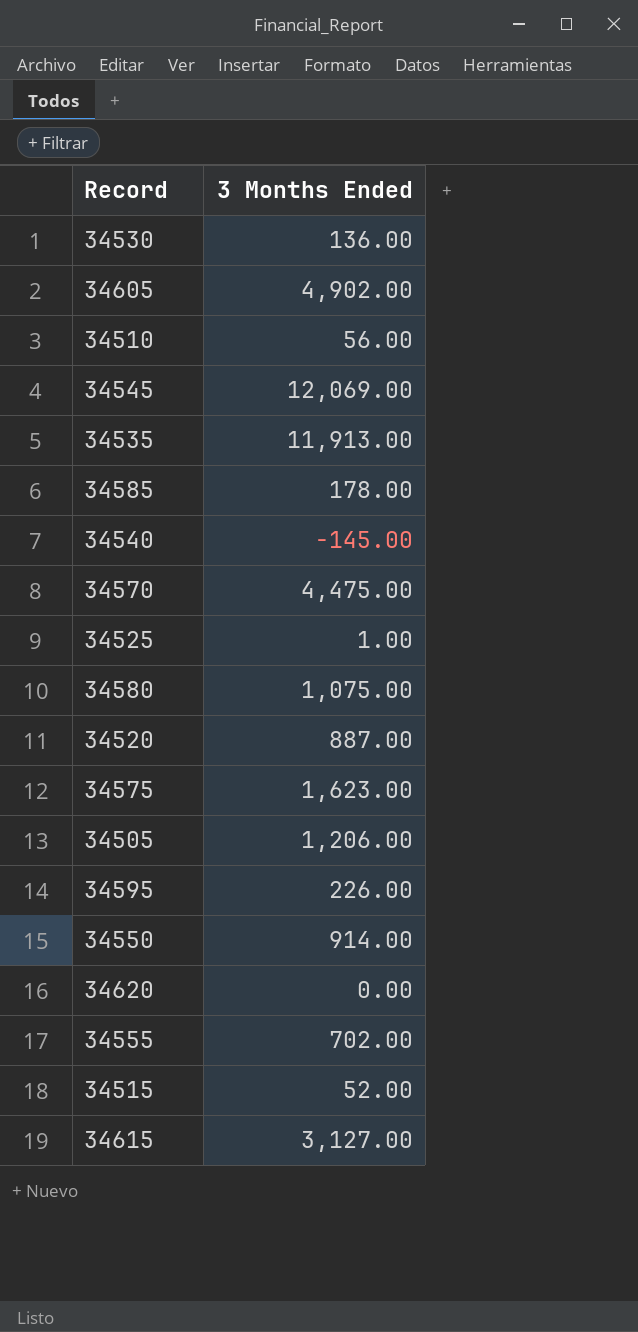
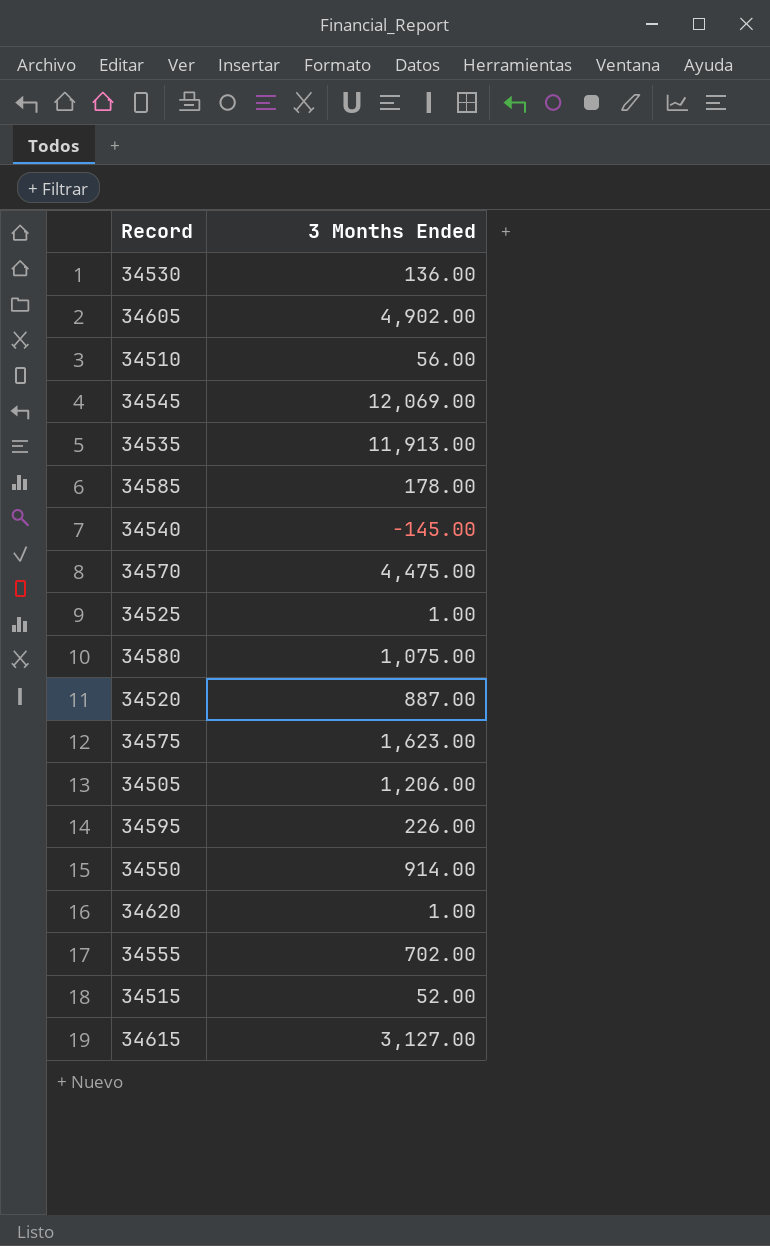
34620 | 3 Months Ended: 0.00 -> 1.00

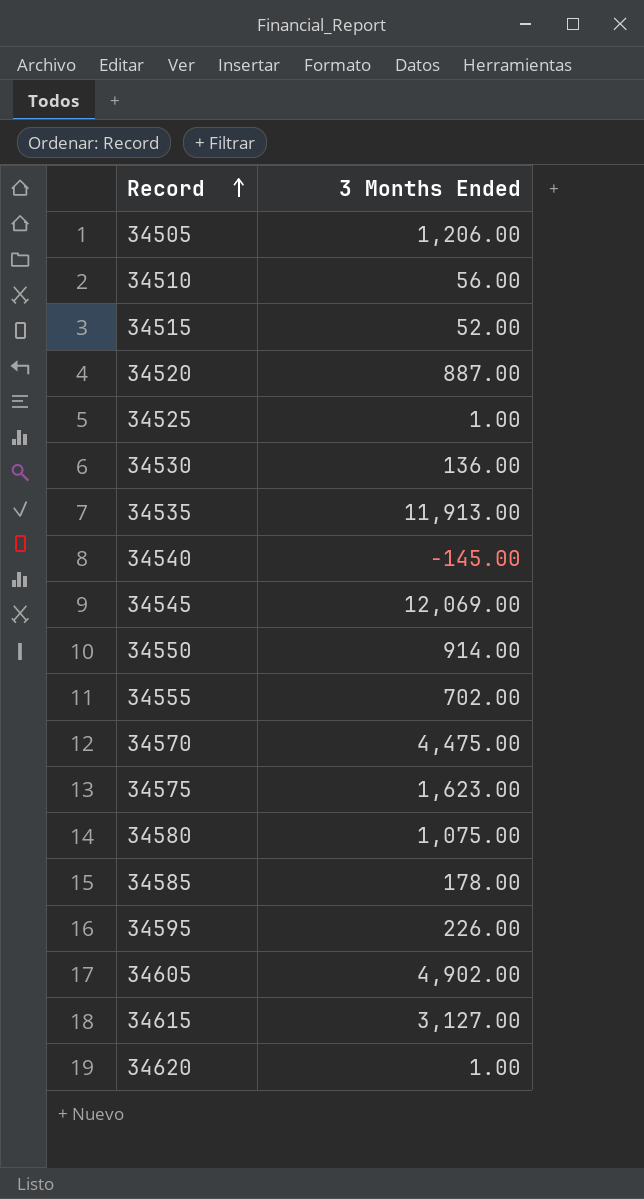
row order: none -> Record ascending

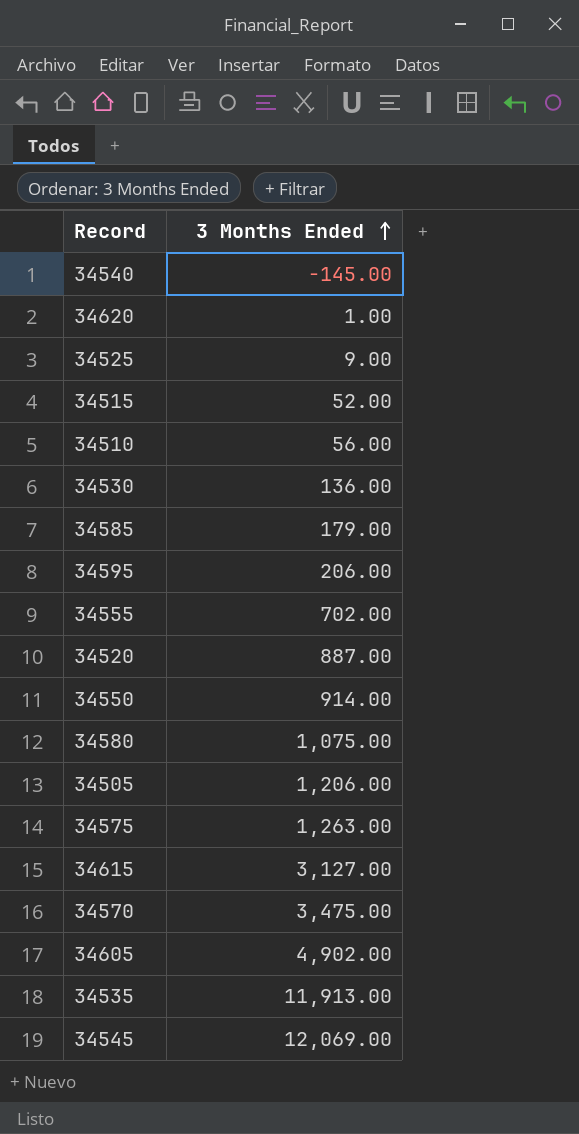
row order: Record ascending -> 3 Months Ended ascending
34525 | 3 Months Ended: 1.00 -> 9.00
34585 | 3 Months Ended: 178.00 -> 179.00
34595 | 3 Months Ended: 226.00 -> 206.00
34575 | 3 Months Ended: 1,623.00 -> 1,263.00
34570 | 3 Months Ended: 4,475.00 -> 3,475.00

